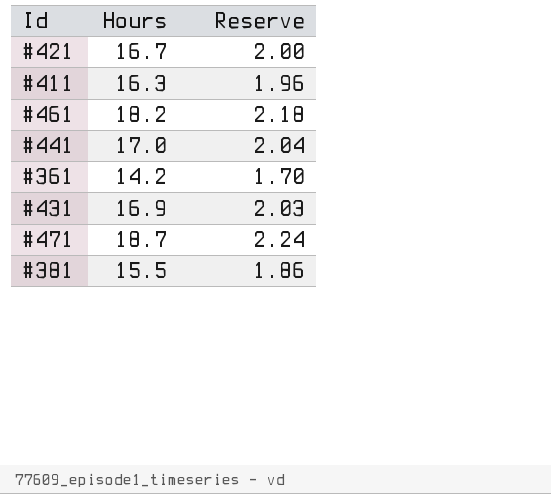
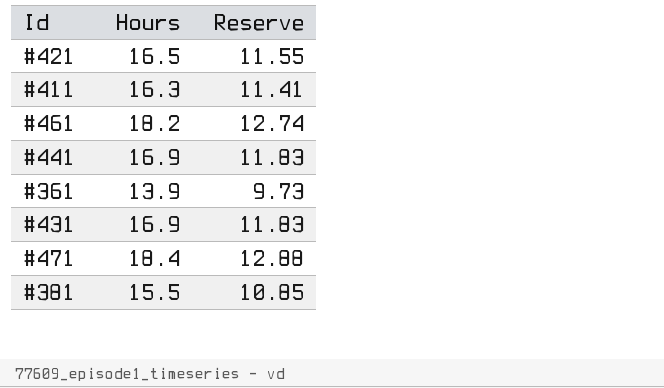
column Reserve | formula: [Hours] * 0.12 -> [Hours] * 0.7
#421 | Hours: 16.7 -> 16.5
#441 | Hours: 17.0 -> 16.9
#361 | Hours: 14.2 -> 13.9
#471 | Hours: 18.7 -> 18.4

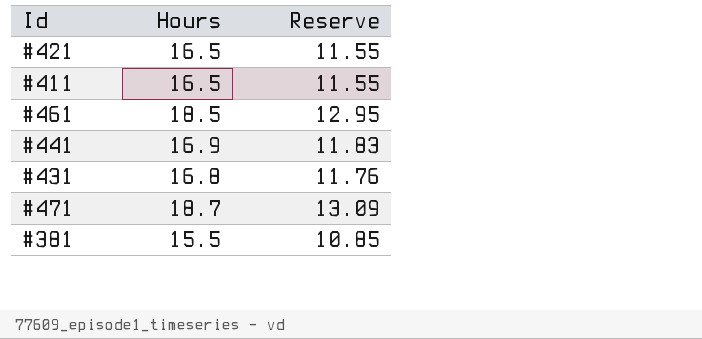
row #361: 13.9 | 9.73 -> none
#411 | Hours: 16.3 -> 16.5
#411 | Reserve: 11.41 -> 11.55
#461 | Hours: 18.2 -> 18.5
#461 | Reserve: 12.74 -> 12.95
#431 | Hours: 16.9 -> 16.8
#431 | Reserve: 11.83 -> 11.76
#471 | Hours: 18.4 -> 18.7
#471 | Reserve: 12.88 -> 13.09

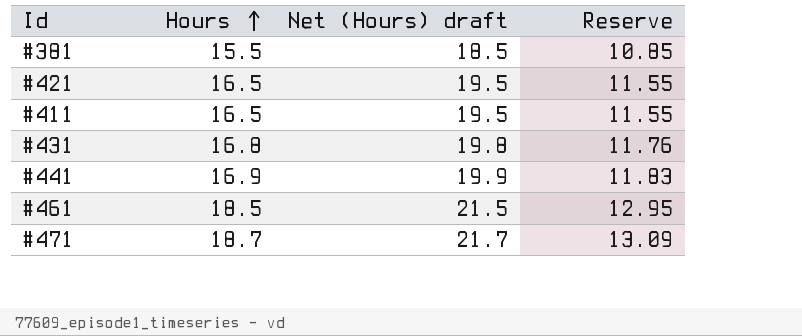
row order: none -> Hours ascending
column Net (Hours) draft | formula: none -> [Hours] + 3

